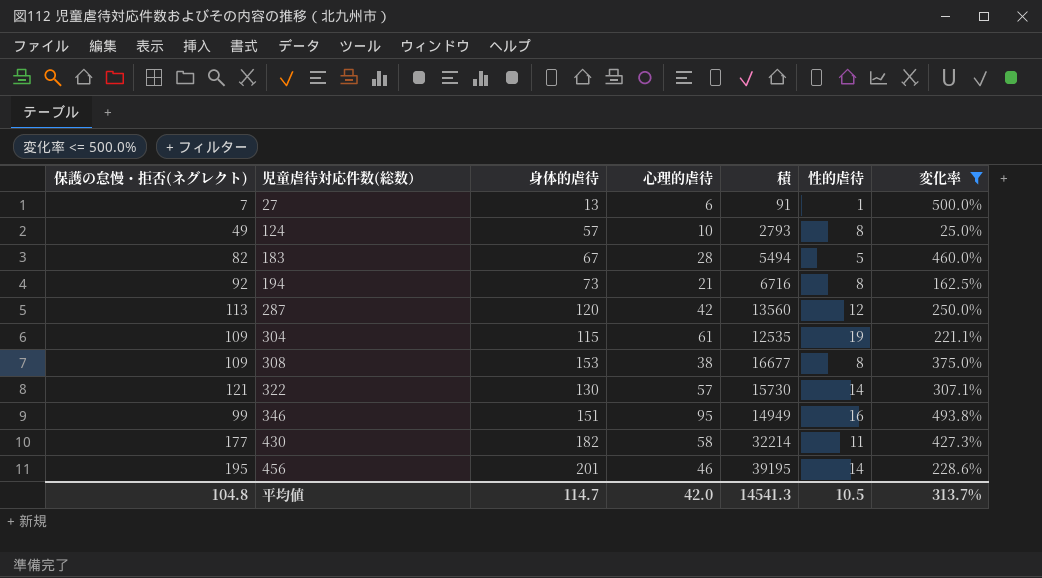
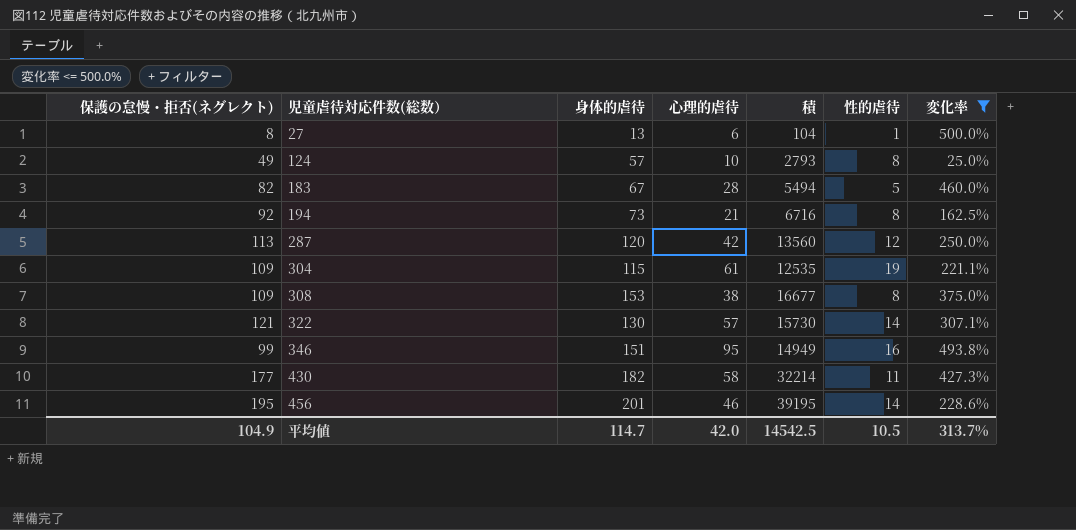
27 | 保護の怠慢・拒否(ネグレクト): 7 -> 8
27 | 積: 91 -> 104
平均値 | 保護の怠慢・拒否(ネグレクト): 104.8 -> 104.9
平均値 | 積: 14541.3 -> 14542.5

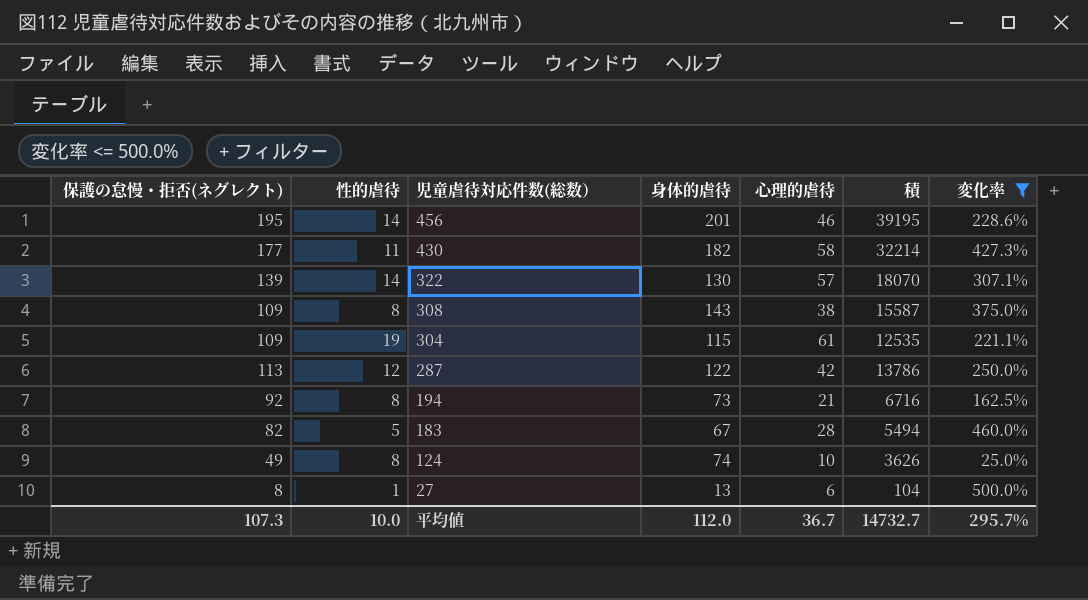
row order: 児童虐待対応件数(総数） ascending -> 児童虐待対応件数(総数） descending
column 性的虐待 | position: 6 -> 2
row 346: 99 | 151 | 95 | 14949 | 16 | 493.8% -> none
322 | 保護の怠慢・拒否(ネグレクト): 121 -> 139
322 | 積: 15730 -> 18070
308 | 身体的虐待: 153 -> 143
308 | 積: 16677 -> 15587
287 | 身体的虐待: 120 -> 122
287 | 積: 13560 -> 13786
124 | 身体的虐待: 57 -> 74
124 | 積: 2793 -> 3626
平均値 | 保護の怠慢・拒否(ネグレクト): 104.9 -> 107.3
平均値 | 性的虐待: 10.5 -> 10.0
平均値 | 身体的虐待: 114.7 -> 112.0
平均値 | 心理的虐待: 42.0 -> 36.7
平均値 | 積: 14542.5 -> 14732.7
平均値 | 変化率: 313.7% -> 295.7%

